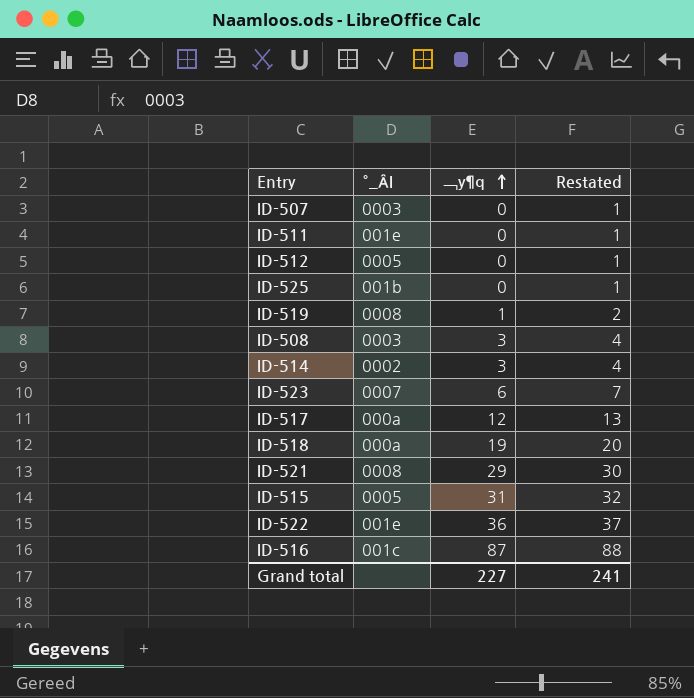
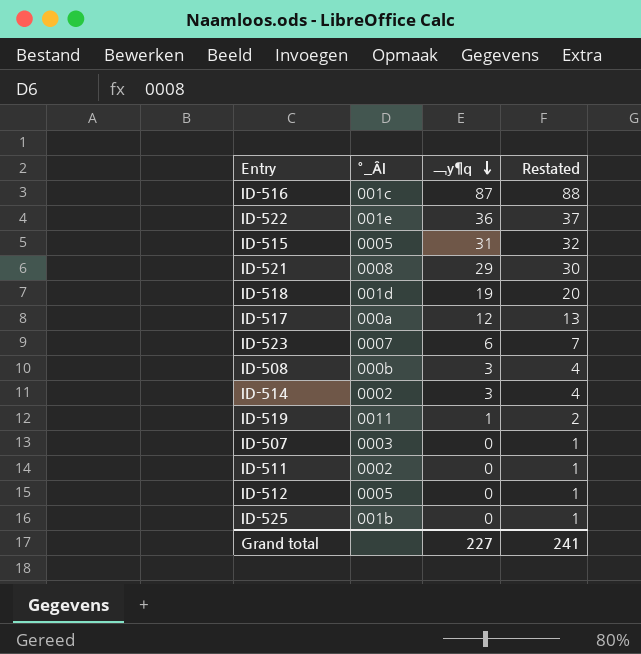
row order: ¬y¶q ascending -> ¬y¶q descending
ID-518 | °_ÂI: 000a -> 001d
ID-508 | °_ÂI: 0003 -> 000b
ID-519 | °_ÂI: 0008 -> 0011
ID-511 | °_ÂI: 001e -> 0002

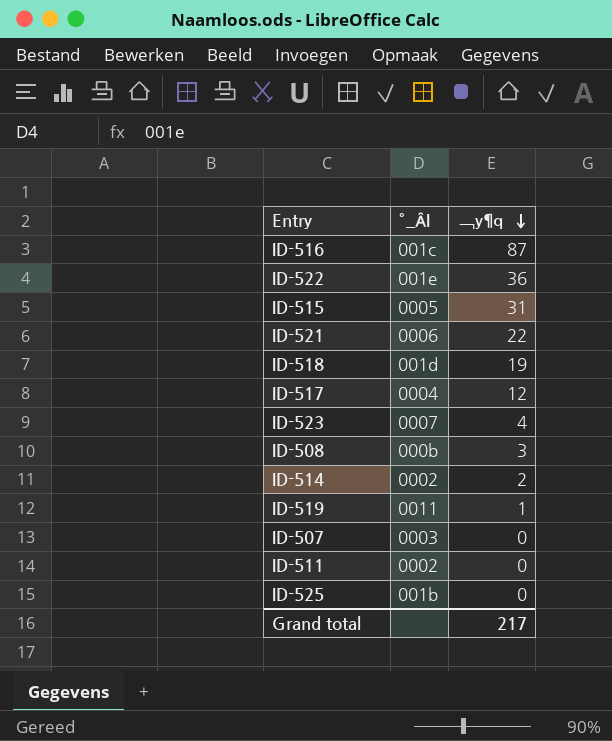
column Restated | formula: [¬y¶q] + 1 -> none
row ID-512: 0005 | 0 | 1 -> none
ID-521 | °_ÂI: 0008 -> 0006
ID-521 | ¬y¶q: 29 -> 22
ID-517 | °_ÂI: 000a -> 0004
ID-523 | ¬y¶q: 6 -> 4
ID-514 | ¬y¶q: 3 -> 2
Grand total | ¬y¶q: 227 -> 217

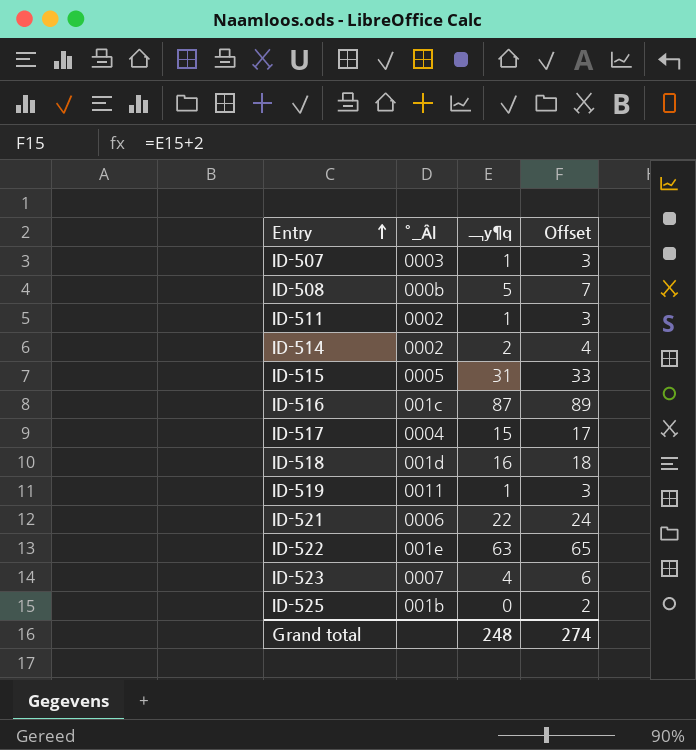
row order: ¬y¶q descending -> Entry ascending
column Offset | formula: none -> [¬y¶q] + 2
ID-507 | ¬y¶q: 0 -> 1
ID-508 | ¬y¶q: 3 -> 5
ID-511 | ¬y¶q: 0 -> 1
ID-517 | ¬y¶q: 12 -> 15
ID-518 | ¬y¶q: 19 -> 16
ID-522 | ¬y¶q: 36 -> 63
Grand total | ¬y¶q: 217 -> 248

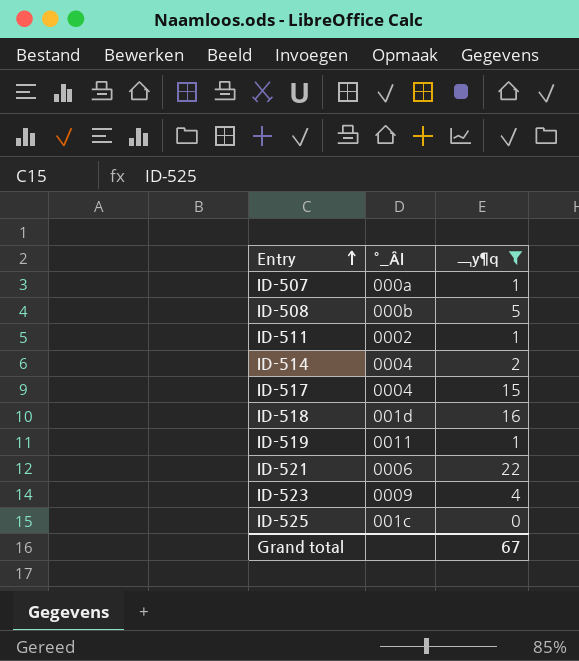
filter: none -> ¬y¶q <= 22
column Offset | formula: [¬y¶q] + 2 -> none
ID-507 | °_ÂI: 0003 -> 000a
ID-514 | °_ÂI: 0002 -> 0004
ID-523 | °_ÂI: 0007 -> 0009
ID-525 | °_ÂI: 001b -> 001c
Grand total | ¬y¶q: 248 -> 67

